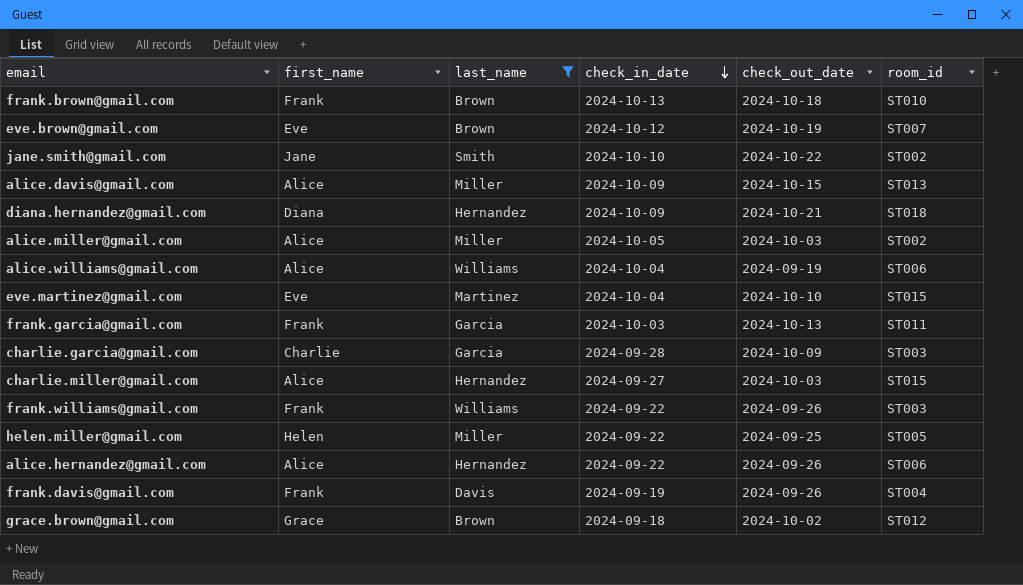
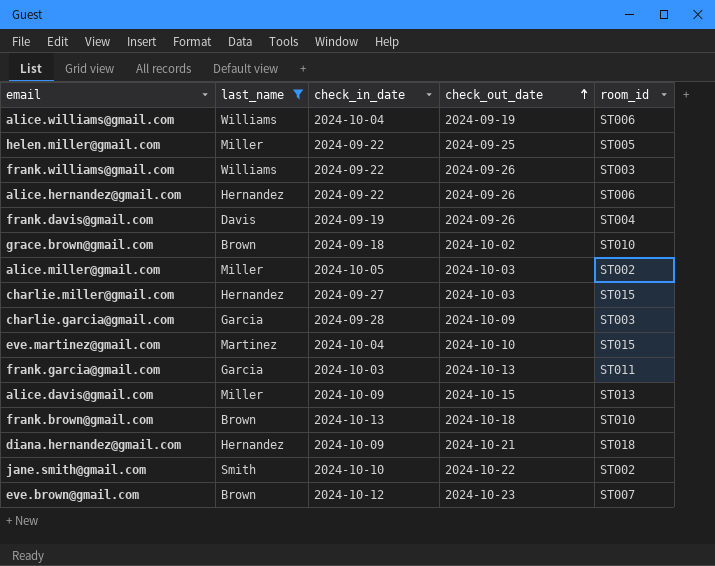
row order: check_in_date descending -> check_out_date ascending
column first_name | position: 2 -> none
grace.brown@gmail.com | room_id: ST012 -> ST010
eve.brown@gmail.com | check_out_date: 2024-10-19 -> 2024-10-23

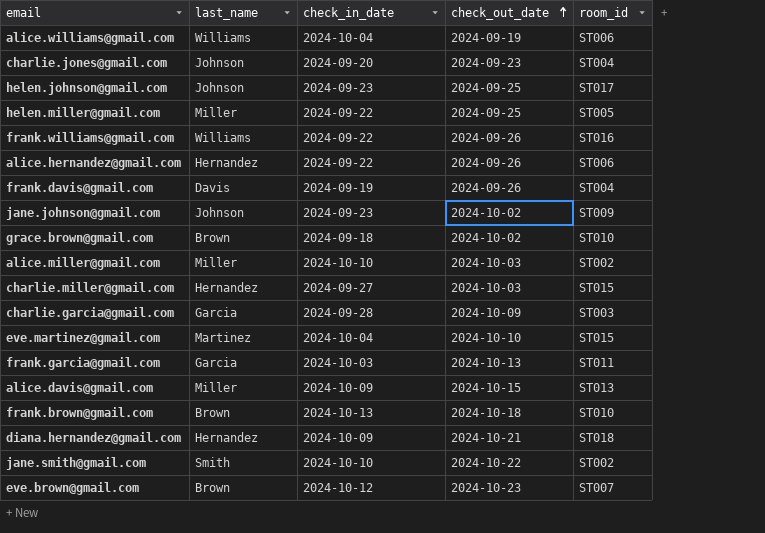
filter: last_name != Johnson -> none
frank.williams@gmail.com | room_id: ST003 -> ST016
alice.miller@gmail.com | check_in_date: 2024-10-05 -> 2024-10-10

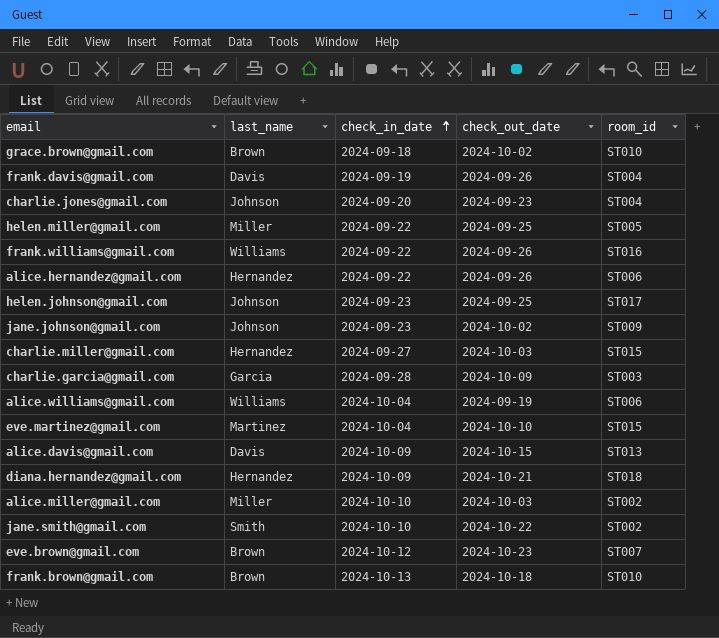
row order: check_out_date ascending -> check_in_date ascending
row frank.garcia@gmail.com: Garcia | 2024-10-03 | 2024-10-13 | ST011 -> none
alice.davis@gmail.com | last_name: Miller -> Davis

